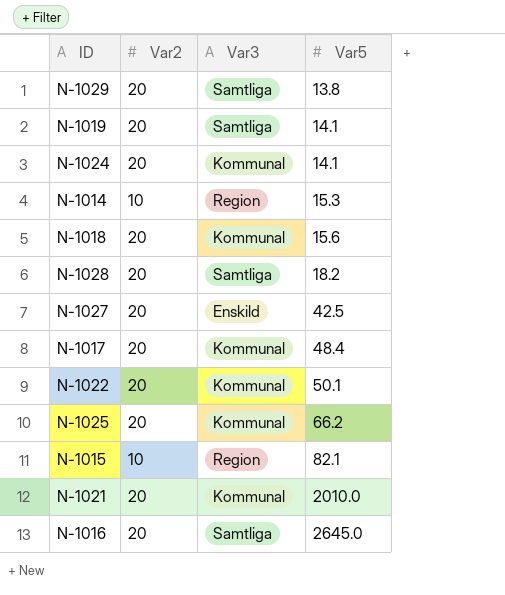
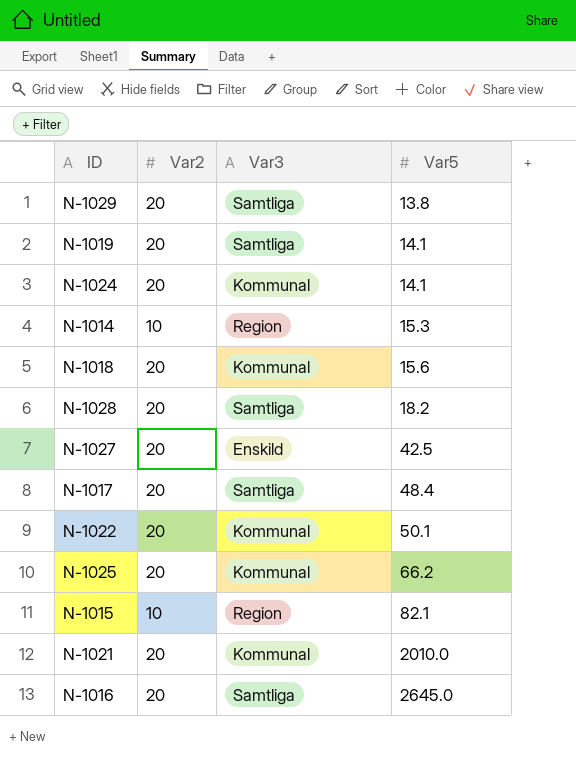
N-1017 | Var3: Kommunal -> Samtliga

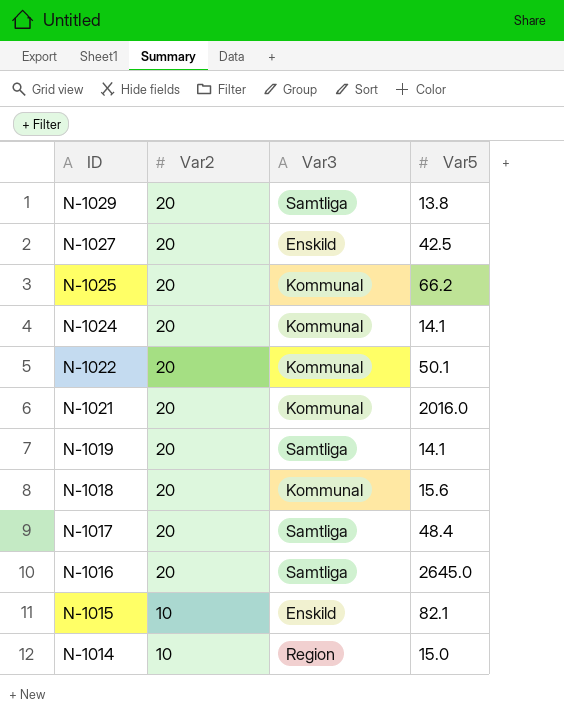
row order: Var5 ascending -> ID descending
row N-1028: 20 | Samtliga | 18.2 -> none
N-1021 | Var5: 2010.0 -> 2016.0
N-1015 | Var3: Region -> Enskild
N-1014 | Var5: 15.3 -> 15.0

